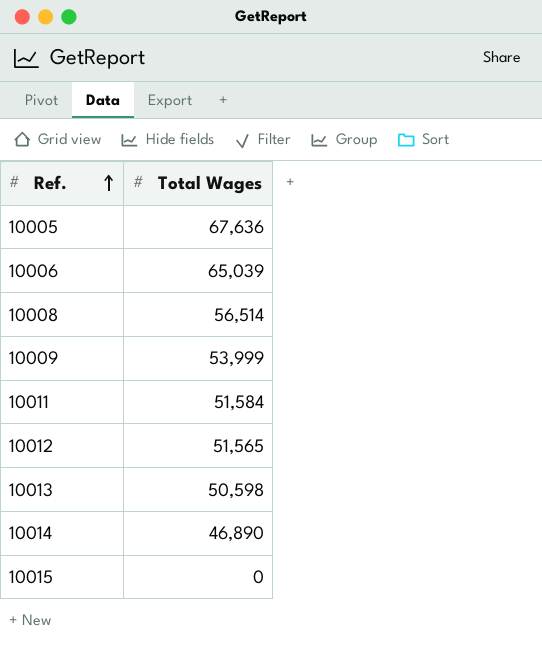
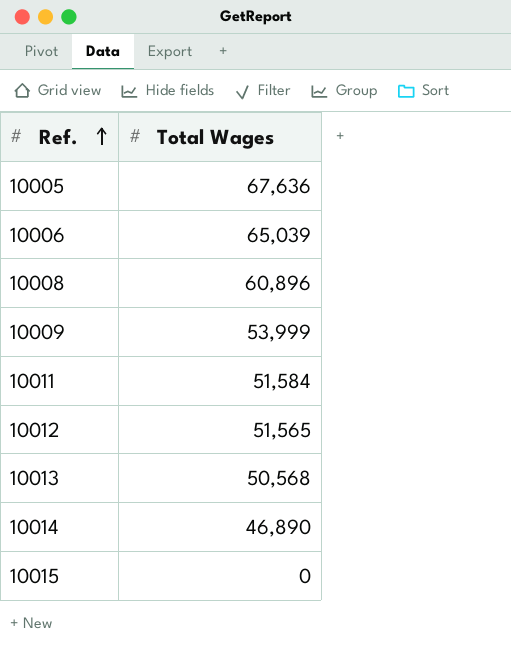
10008 | Total Wages: 56,514 -> 60,896
10013 | Total Wages: 50,598 -> 50,568

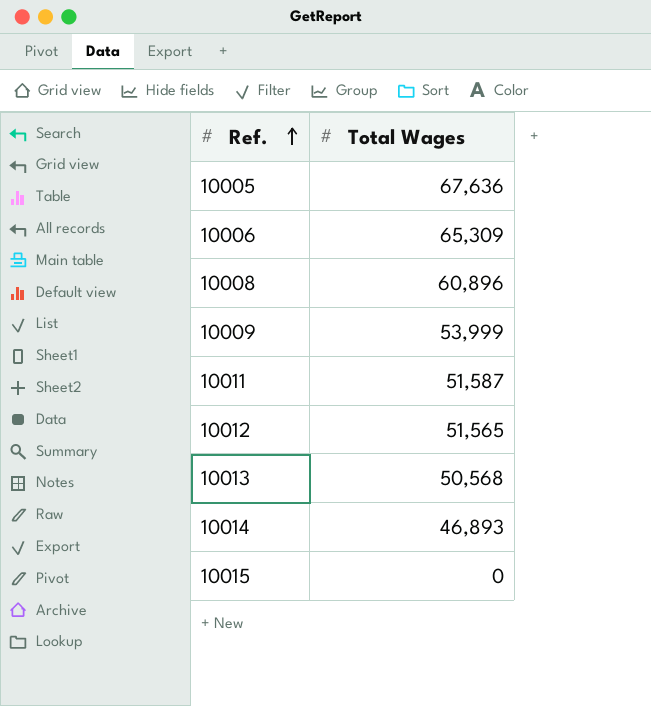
10006 | Total Wages: 65,039 -> 65,309
10011 | Total Wages: 51,584 -> 51,587
10014 | Total Wages: 46,890 -> 46,893

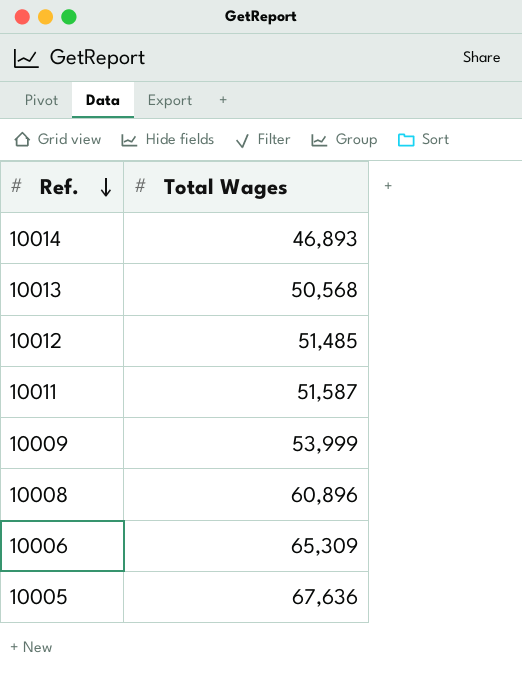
row order: Ref. ascending -> Ref. descending
row 10015: 0 -> none
10012 | Total Wages: 51,565 -> 51,485

